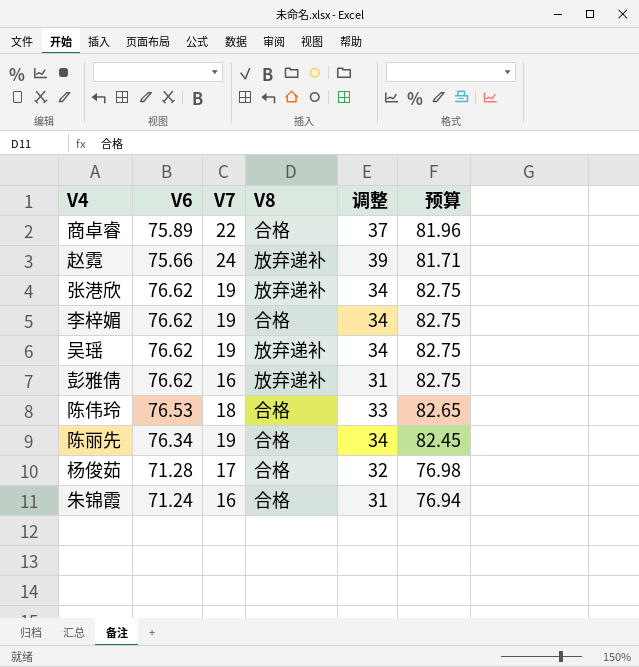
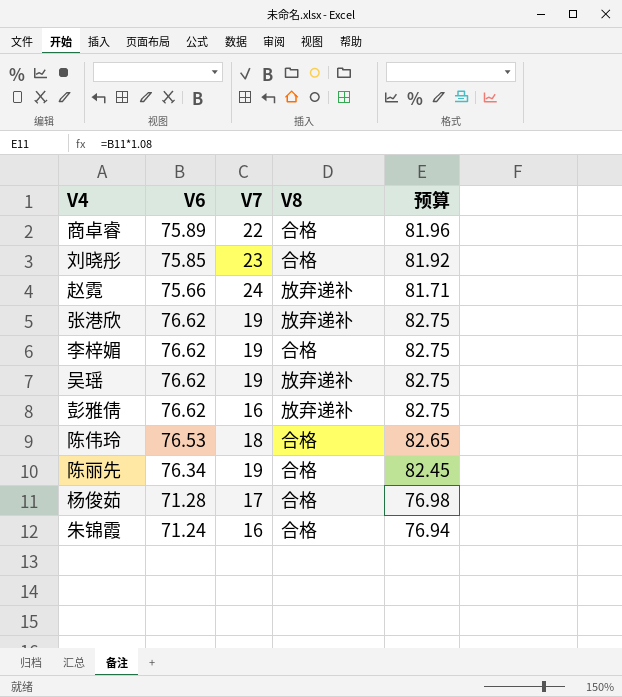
column 调整 | formula: [V7] + 15 -> none
row 刘晓彤: none -> 75.85 | 23 | 合格 | 81.92

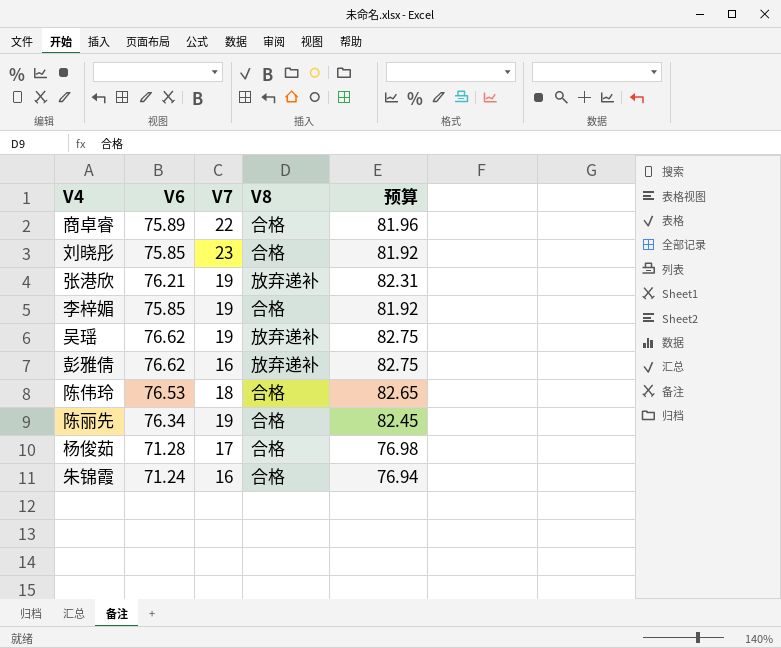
row 赵霓: 75.66 | 24 | 放弃递补 | 81.71 -> none
张港欣 | V6: 76.62 -> 76.21
张港欣 | 预算: 82.75 -> 82.31
李梓媚 | V6: 76.62 -> 75.85
李梓媚 | 预算: 82.75 -> 81.92

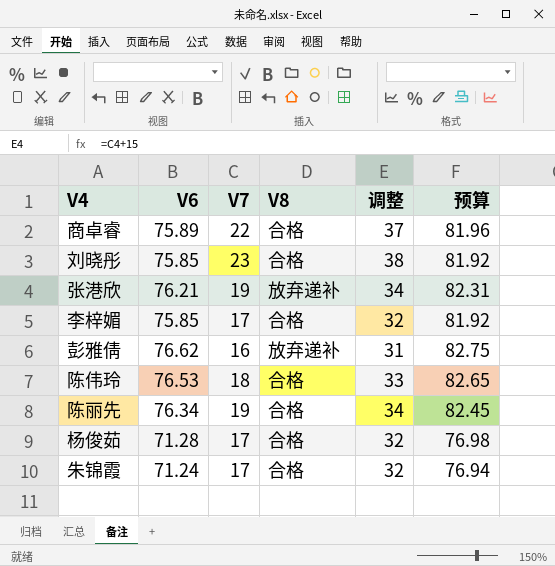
column 调整 | formula: none -> [V7] + 15
row 吴瑶: 76.62 | 19 | 放弃递补 | 82.75 -> none
李梓媚 | V7: 19 -> 17
朱锦霞 | V7: 16 -> 17

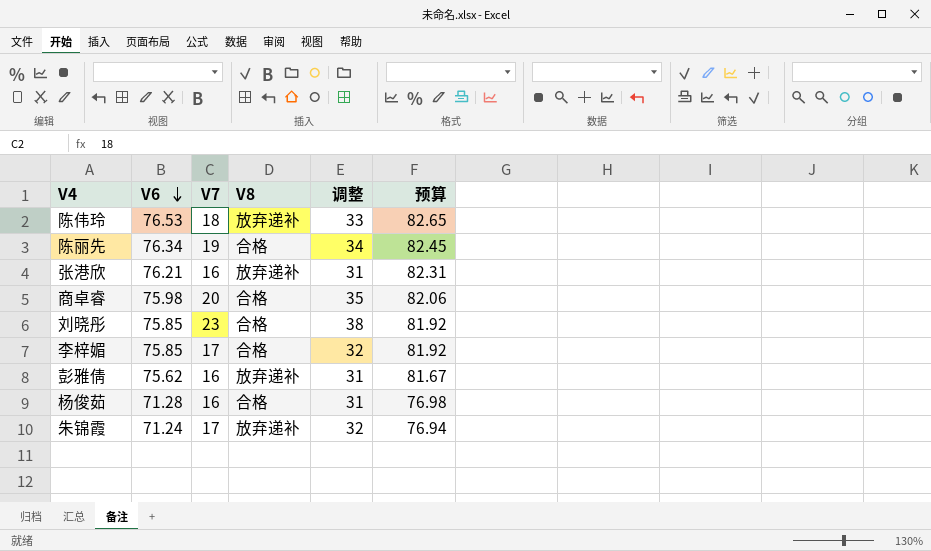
row order: none -> V6 descending
陈伟玲 | V8: 合格 -> 放弃递补
张港欣 | V7: 19 -> 16
张港欣 | 调整: 34 -> 31
商卓睿 | V6: 75.89 -> 75.98
商卓睿 | V7: 22 -> 20
商卓睿 | 调整: 37 -> 35
商卓睿 | 预算: 81.96 -> 82.06
彭雅倩 | V6: 76.62 -> 75.62
彭雅倩 | 预算: 82.75 -> 81.67
杨俊茹 | V7: 17 -> 16
杨俊茹 | 调整: 32 -> 31
朱锦霞 | V8: 合格 -> 放弃递补

